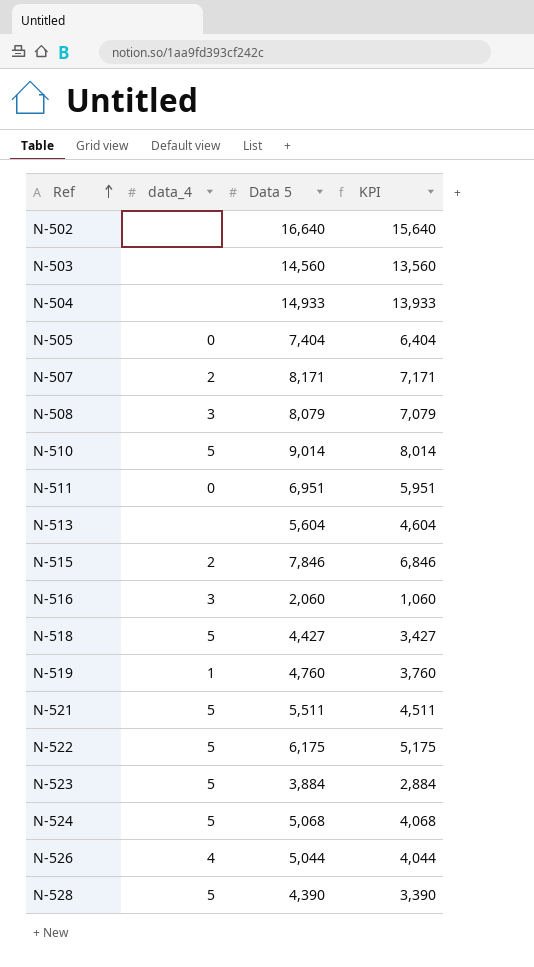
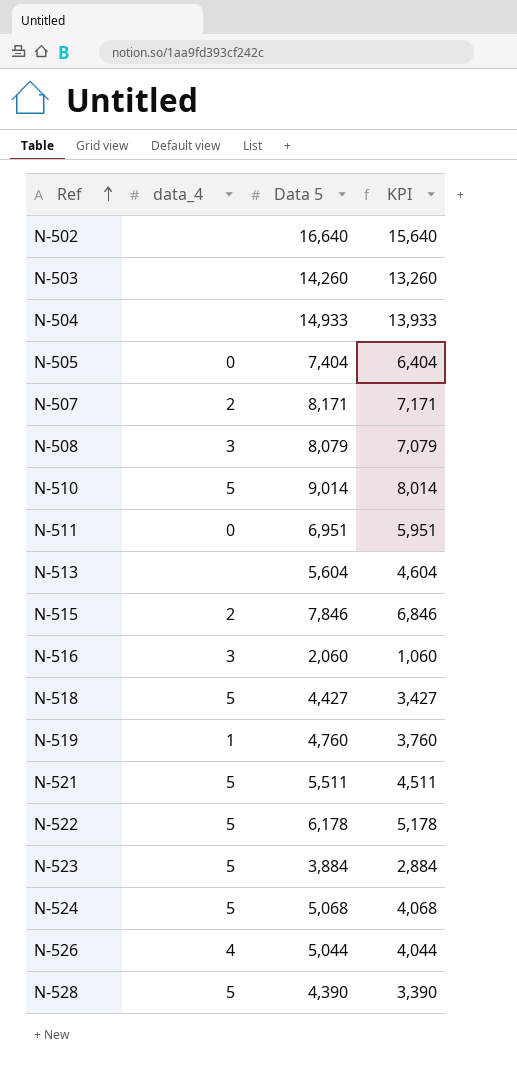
N-503 | Data 5: 14,560 -> 14,260
N-503 | KPI: 13,560 -> 13,260
N-522 | Data 5: 6,175 -> 6,178
N-522 | KPI: 5,175 -> 5,178

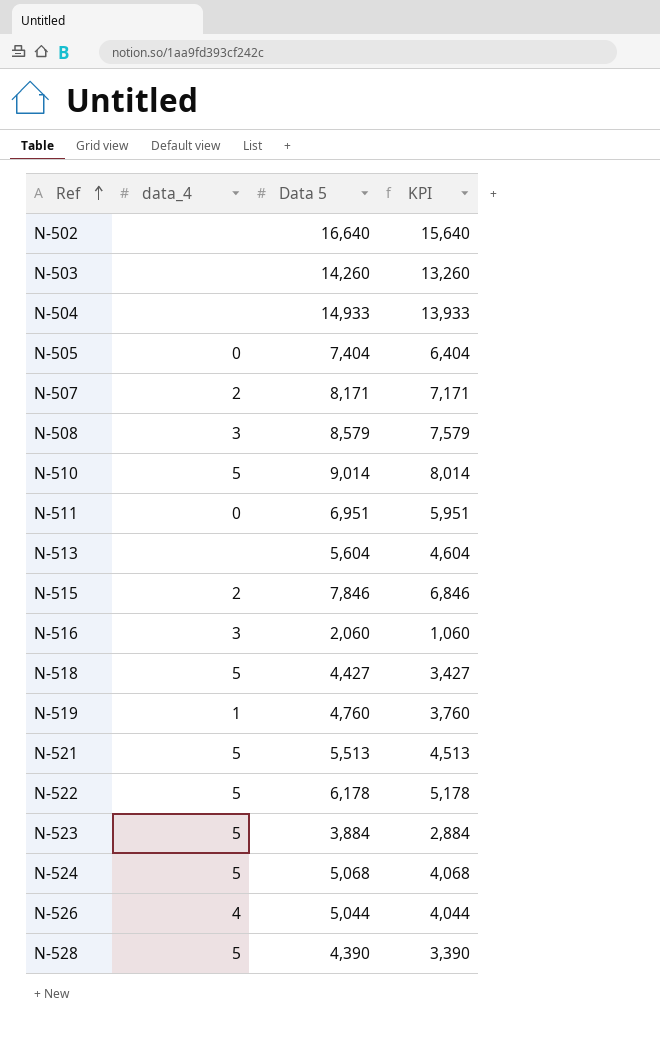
N-508 | Data 5: 8,079 -> 8,579
N-508 | KPI: 7,079 -> 7,579
N-521 | Data 5: 5,511 -> 5,513
N-521 | KPI: 4,511 -> 4,513

